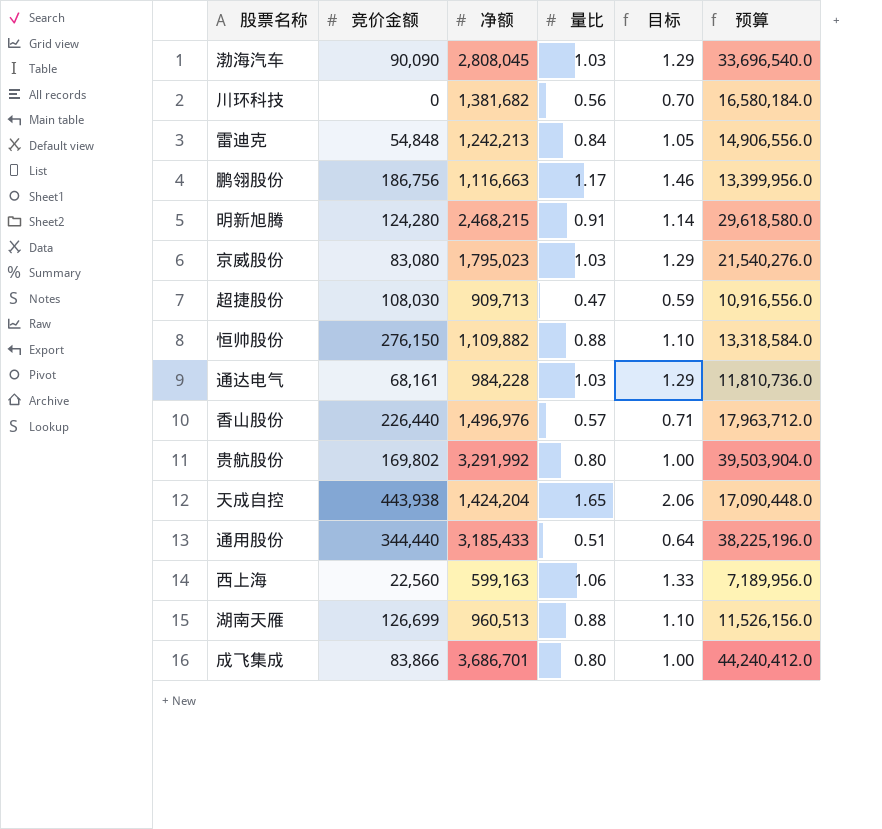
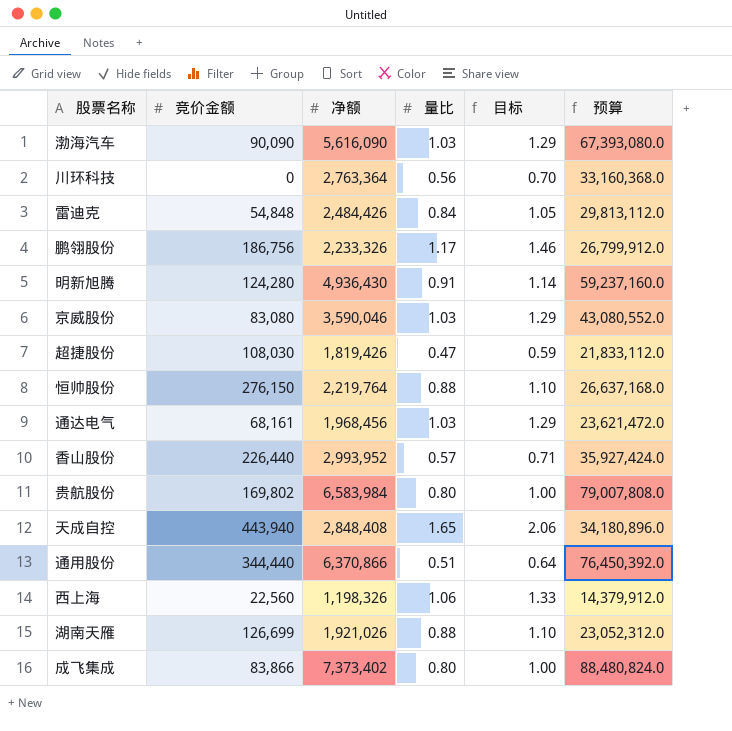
渤海汽车 | 净额: 2,808,045 -> 5,616,090
渤海汽车 | 预算: 33,696,540.0 -> 67,393,080.0
川环科技 | 净额: 1,381,682 -> 2,763,364
川环科技 | 预算: 16,580,184.0 -> 33,160,368.0
雷迪克 | 净额: 1,242,213 -> 2,484,426
雷迪克 | 预算: 14,906,556.0 -> 29,813,112.0
鹏翎股份 | 净额: 1,116,663 -> 2,233,326
鹏翎股份 | 预算: 13,399,956.0 -> 26,799,912.0
明新旭腾 | 净额: 2,468,215 -> 4,936,430
明新旭腾 | 预算: 29,618,580.0 -> 59,237,160.0
京威股份 | 净额: 1,795,023 -> 3,590,046
京威股份 | 预算: 21,540,276.0 -> 43,080,552.0
超捷股份 | 净额: 909,713 -> 1,819,426
超捷股份 | 预算: 10,916,556.0 -> 21,833,112.0
恒帅股份 | 净额: 1,109,882 -> 2,219,764
恒帅股份 | 预算: 13,318,584.0 -> 26,637,168.0
通达电气 | 净额: 984,228 -> 1,968,456
通达电气 | 预算: 11,810,736.0 -> 23,621,472.0
香山股份 | 净额: 1,496,976 -> 2,993,952
香山股份 | 预算: 17,963,712.0 -> 35,927,424.0
贵航股份 | 净额: 3,291,992 -> 6,583,984
贵航股份 | 预算: 39,503,904.0 -> 79,007,808.0
天成自控 | 竞价金额: 443,938 -> 443,940
天成自控 | 净额: 1,424,204 -> 2,848,408
天成自控 | 预算: 17,090,448.0 -> 34,180,896.0
通用股份 | 净额: 3,185,433 -> 6,370,866
通用股份 | 预算: 38,225,196.0 -> 76,450,392.0
西上海 | 净额: 599,163 -> 1,198,326
西上海 | 预算: 7,189,956.0 -> 14,379,912.0
湖南天雁 | 净额: 960,513 -> 1,921,026
湖南天雁 | 预算: 11,526,156.0 -> 23,052,312.0
成飞集成 | 净额: 3,686,701 -> 7,373,402
成飞集成 | 预算: 44,240,412.0 -> 88,480,824.0

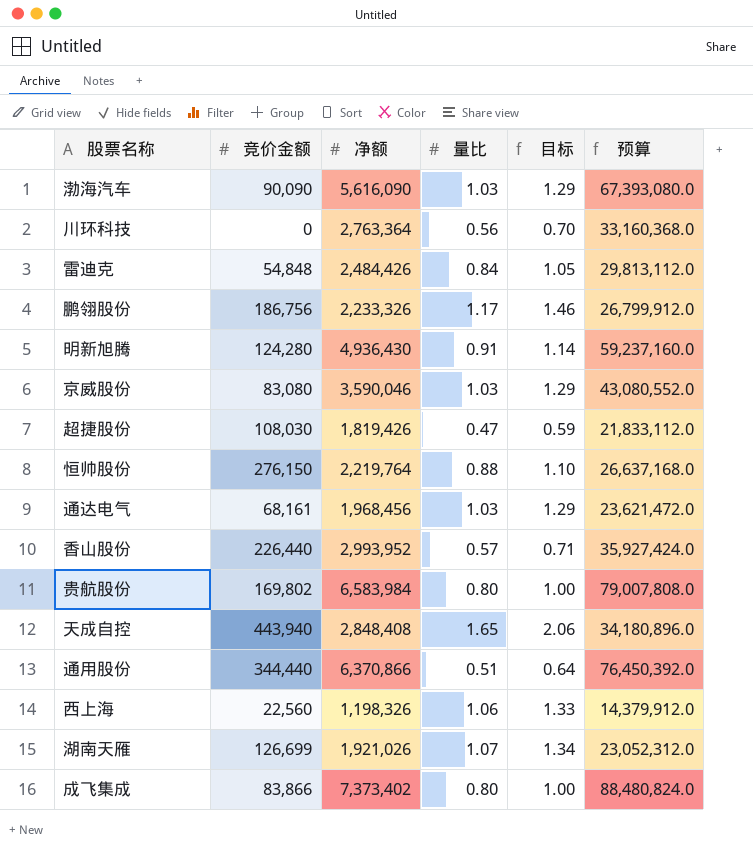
湖南天雁 | 量比: 0.88 -> 1.07
湖南天雁 | 目标: 1.10 -> 1.34

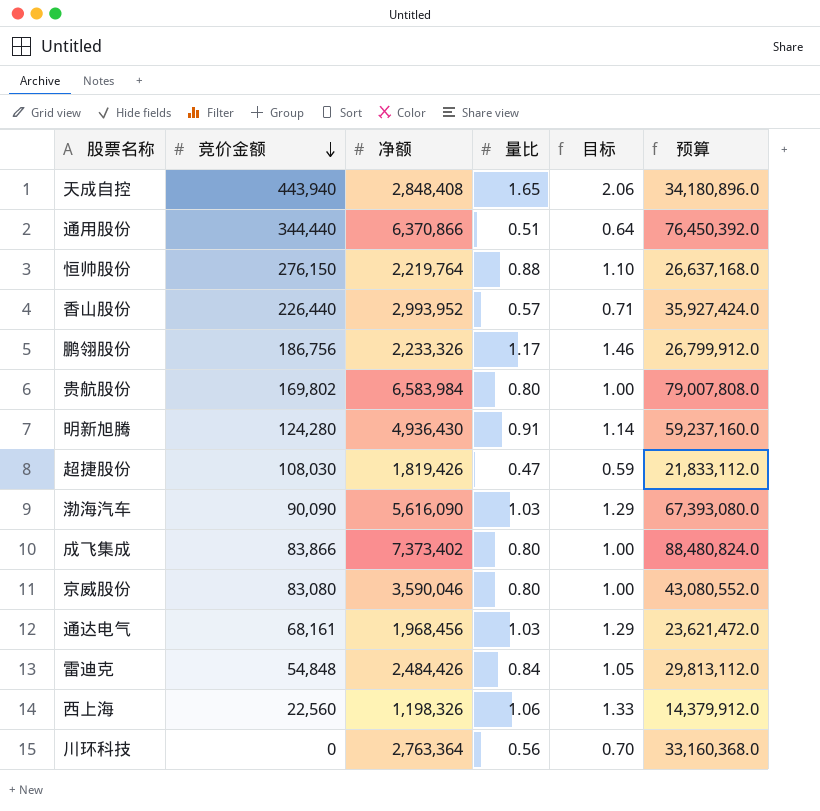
row order: none -> 竞价金额 descending
row 湖南天雁: 126,699 | 1,921,026 | 1.07 | 1.34 | 23,052,312.0 -> none
京威股份 | 量比: 1.03 -> 0.80
京威股份 | 目标: 1.29 -> 1.00

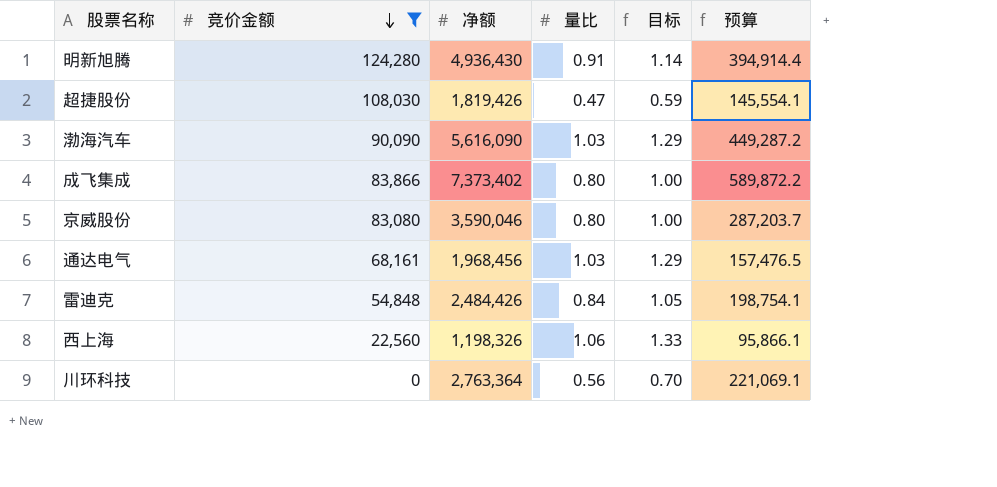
filter: none -> 竞价金额 <= 124,280
column 预算 | formula: [净额] * 12 -> [净额] * 0.08

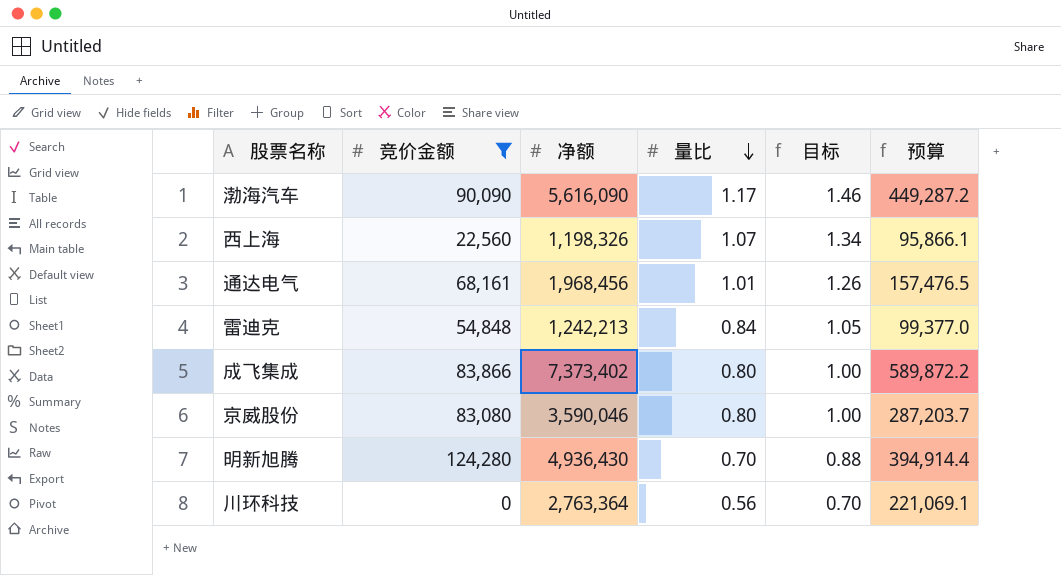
row order: 竞价金额 descending -> 量比 descending
row 超捷股份: 108,030 | 1,819,426 | 0.47 | 0.59 | 145,554.1 -> none
渤海汽车 | 量比: 1.03 -> 1.17
渤海汽车 | 目标: 1.29 -> 1.46
西上海 | 量比: 1.06 -> 1.07
西上海 | 目标: 1.33 -> 1.34
通达电气 | 量比: 1.03 -> 1.01
通达电气 | 目标: 1.29 -> 1.26
雷迪克 | 净额: 2,484,426 -> 1,242,213
雷迪克 | 预算: 198,754.1 -> 99,377.0
明新旭腾 | 量比: 0.91 -> 0.70
明新旭腾 | 目标: 1.14 -> 0.88

